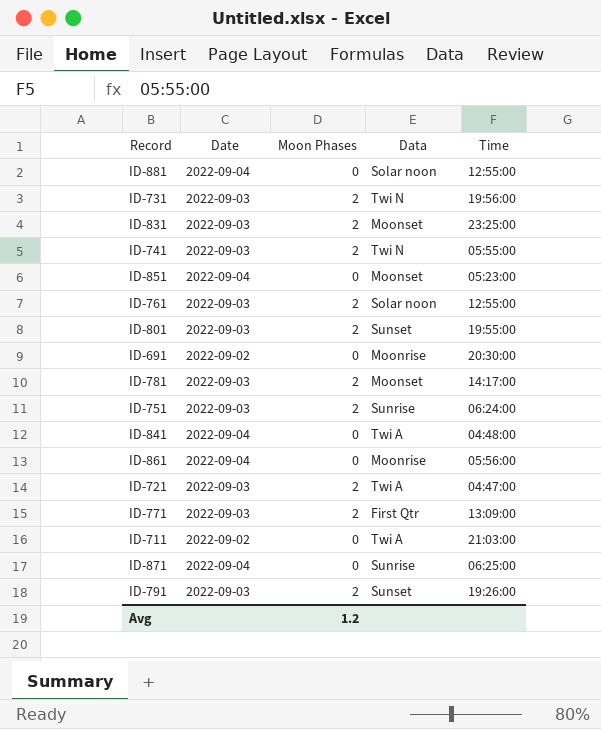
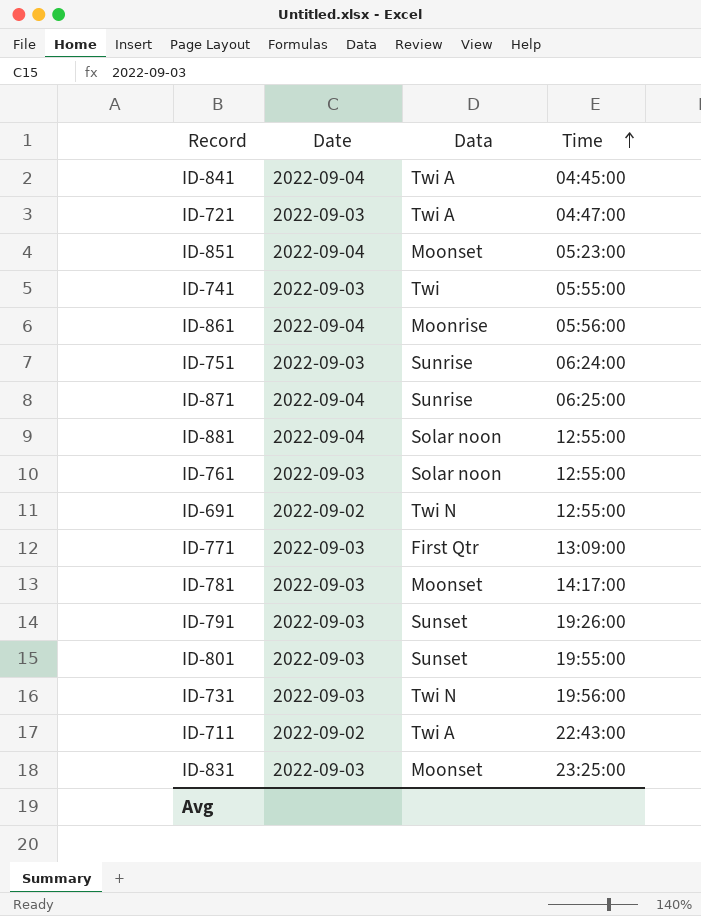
row order: none -> Time ascending
column Moon Phases | position: 3 -> none
ID-841 | Time: 04:48:00 -> 04:45:00
ID-741 | Data: Twi N -> Twi
ID-691 | Data: Moonrise -> Twi N
ID-691 | Time: 20:30:00 -> 12:55:00
ID-711 | Time: 21:03:00 -> 22:43:00

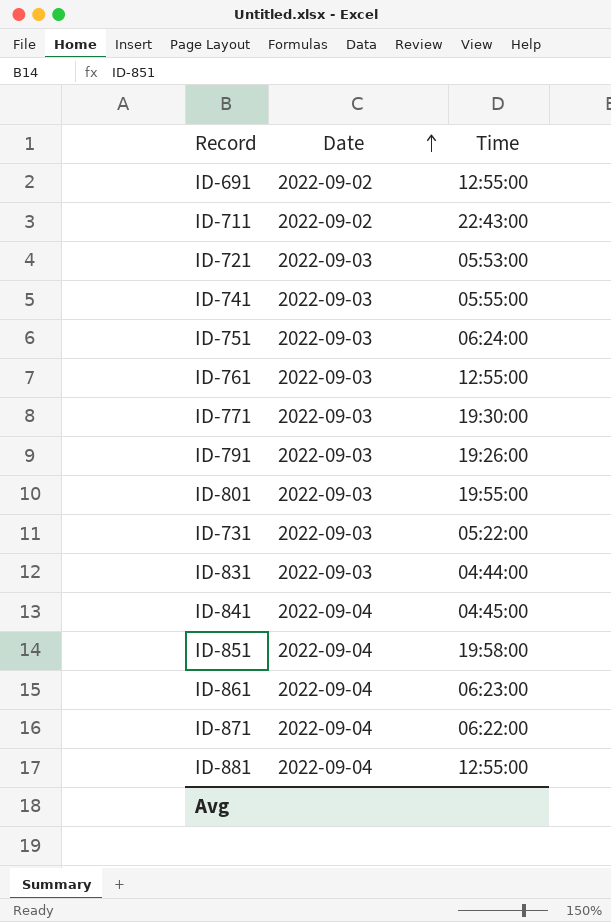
row order: Time ascending -> Date ascending
column Data | position: 3 -> none
row ID-781: 2022-09-03 | Moonset | 14:17:00 -> none
ID-721 | Time: 04:47:00 -> 05:53:00
ID-771 | Time: 13:09:00 -> 19:30:00
ID-731 | Time: 19:56:00 -> 05:22:00
ID-831 | Time: 23:25:00 -> 04:44:00
ID-851 | Time: 05:23:00 -> 19:58:00
ID-861 | Time: 05:56:00 -> 06:23:00
ID-871 | Time: 06:25:00 -> 06:22:00

